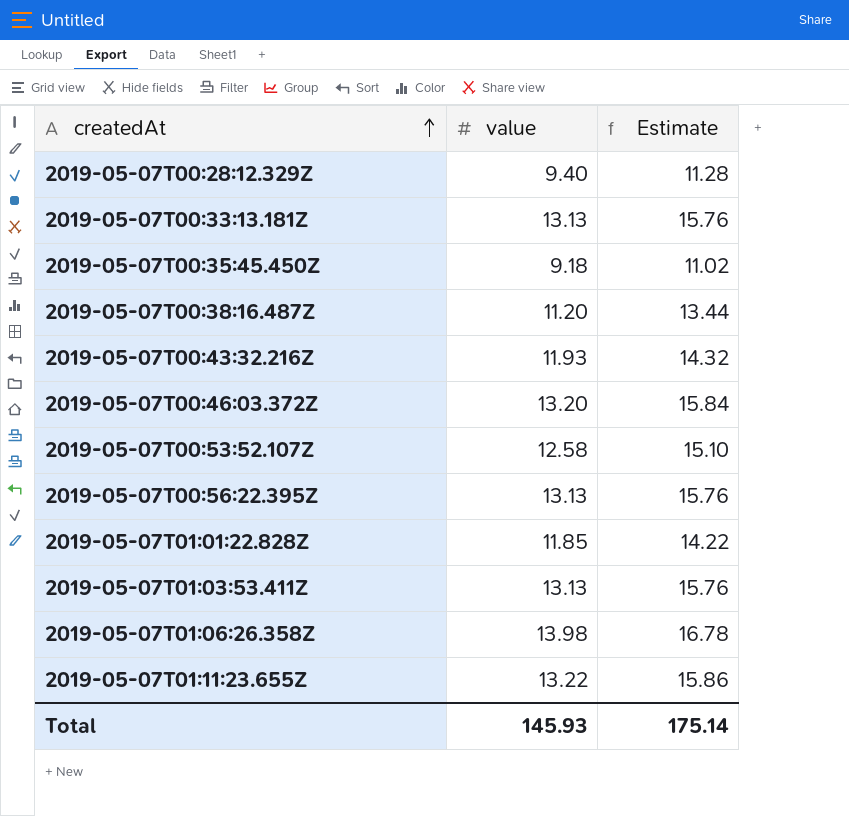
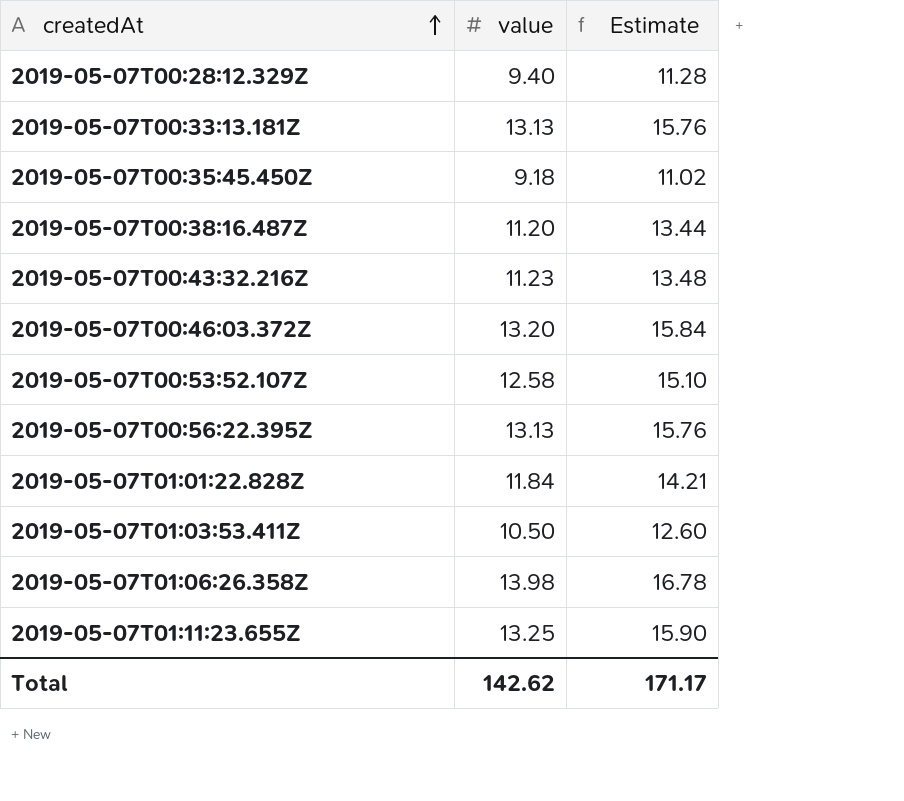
2019-05-07T00:43:32.216Z | value: 11.93 -> 11.23
2019-05-07T00:43:32.216Z | Estimate: 14.32 -> 13.48
2019-05-07T01:01:22.828Z | value: 11.85 -> 11.84
2019-05-07T01:01:22.828Z | Estimate: 14.22 -> 14.21
2019-05-07T01:03:53.411Z | value: 13.13 -> 10.50
2019-05-07T01:03:53.411Z | Estimate: 15.76 -> 12.60
2019-05-07T01:11:23.655Z | value: 13.22 -> 13.25
2019-05-07T01:11:23.655Z | Estimate: 15.86 -> 15.90
Total | value: 145.93 -> 142.62
Total | Estimate: 175.14 -> 171.17

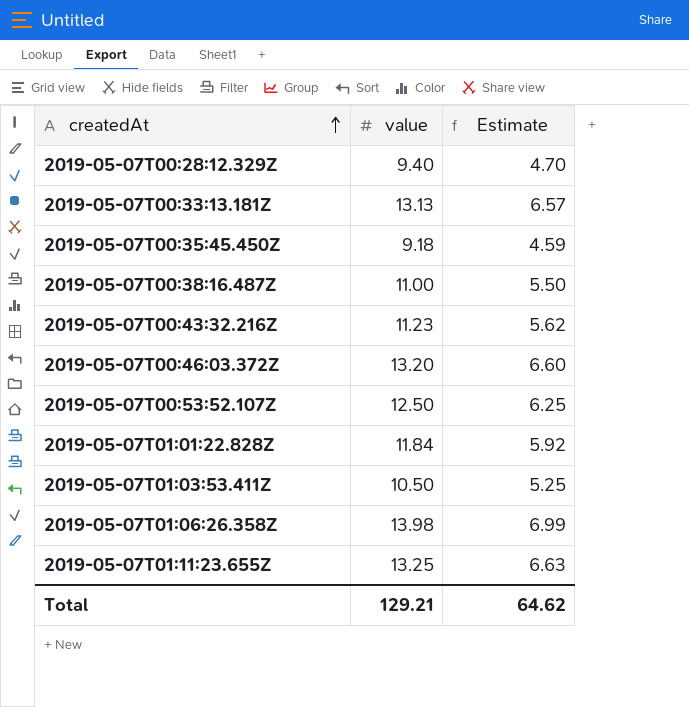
column Estimate | formula: [value] * 1.2 -> [value] * 0.5
row 2019-05-07T00:56:22.395Z: 13.13 | 15.76 -> none
2019-05-07T00:38:16.487Z | value: 11.20 -> 11.00
2019-05-07T00:53:52.107Z | value: 12.58 -> 12.50
Total | value: 142.62 -> 129.21
Total | Estimate: 171.17 -> 64.62

